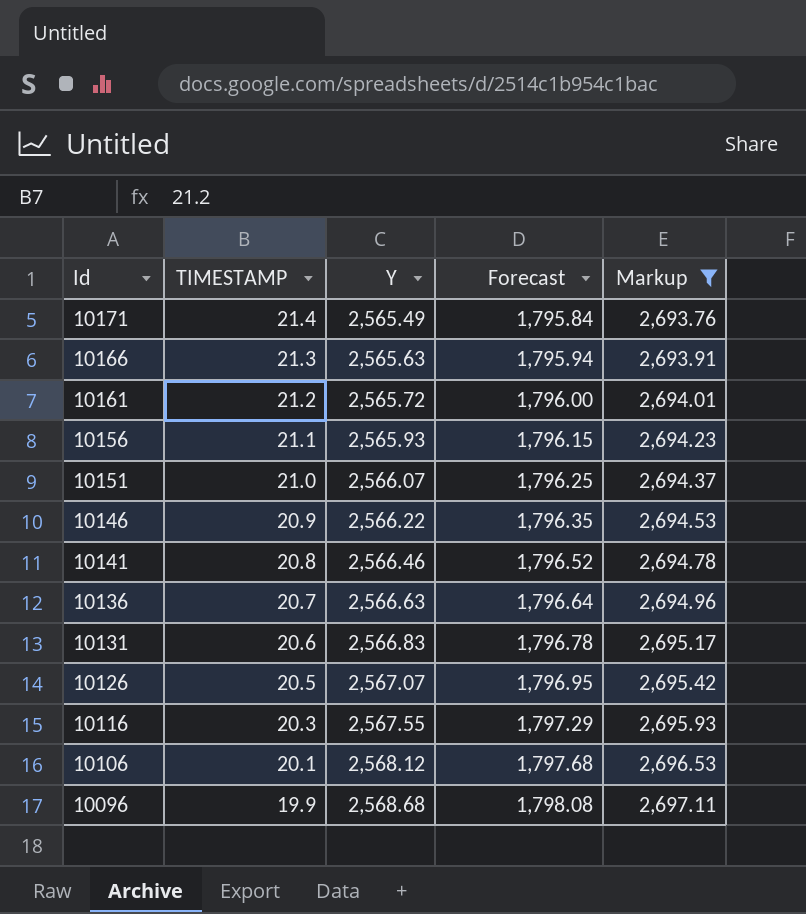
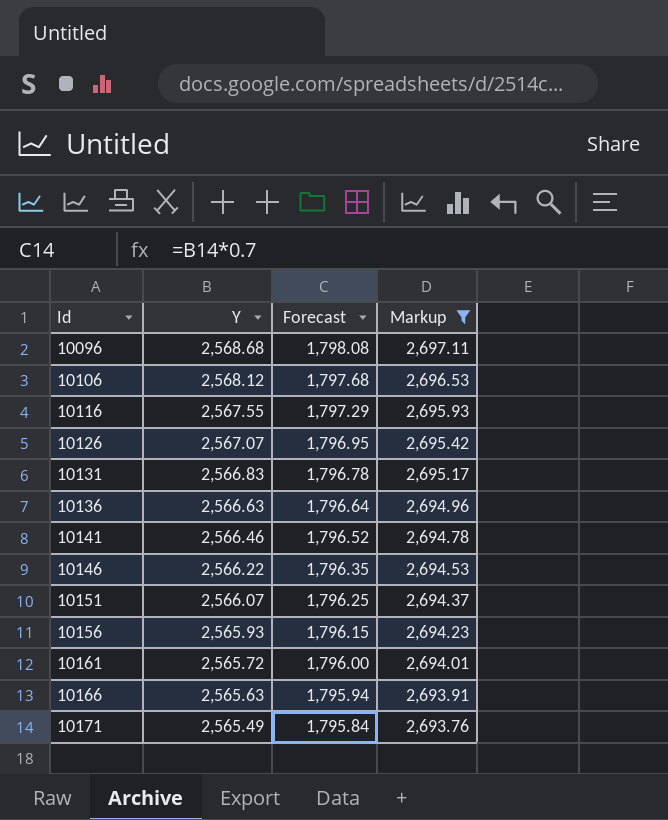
row order: Id descending -> Id ascending
column TIMESTAMP | position: 2 -> none

